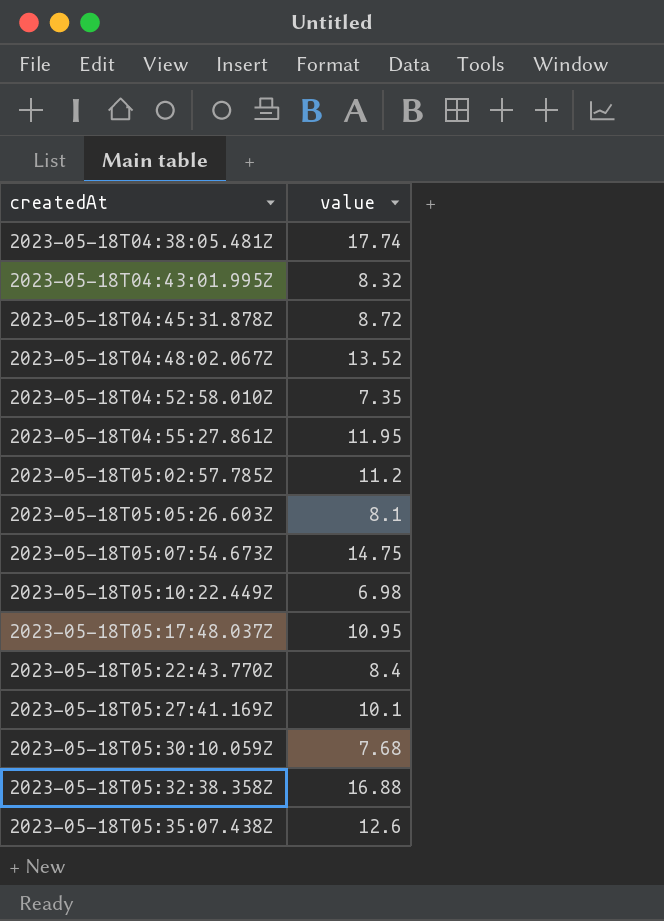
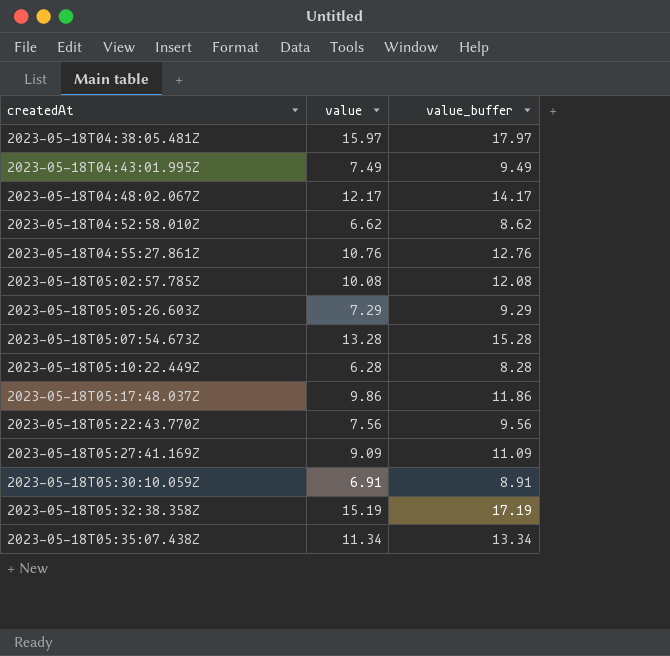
column value_buffer | formula: none -> [value] + 2
row 2023-05-18T04:45:31.878Z: 8.72 -> none
2023-05-18T04:38:05.481Z | value: 17.74 -> 15.97
2023-05-18T04:43:01.995Z | value: 8.32 -> 7.49
2023-05-18T04:48:02.067Z | value: 13.52 -> 12.17
2023-05-18T04:52:58.010Z | value: 7.35 -> 6.62
2023-05-18T04:55:27.861Z | value: 11.95 -> 10.76
2023-05-18T05:02:57.785Z | value: 11.2 -> 10.08
2023-05-18T05:05:26.603Z | value: 8.1 -> 7.29
2023-05-18T05:07:54.673Z | value: 14.75 -> 13.28
2023-05-18T05:10:22.449Z | value: 6.98 -> 6.28
2023-05-18T05:17:48.037Z | value: 10.95 -> 9.86
2023-05-18T05:22:43.770Z | value: 8.4 -> 7.56
2023-05-18T05:27:41.169Z | value: 10.1 -> 9.09
2023-05-18T05:30:10.059Z | value: 7.68 -> 6.91
2023-05-18T05:32:38.358Z | value: 16.88 -> 15.19
2023-05-18T05:35:07.438Z | value: 12.6 -> 11.34

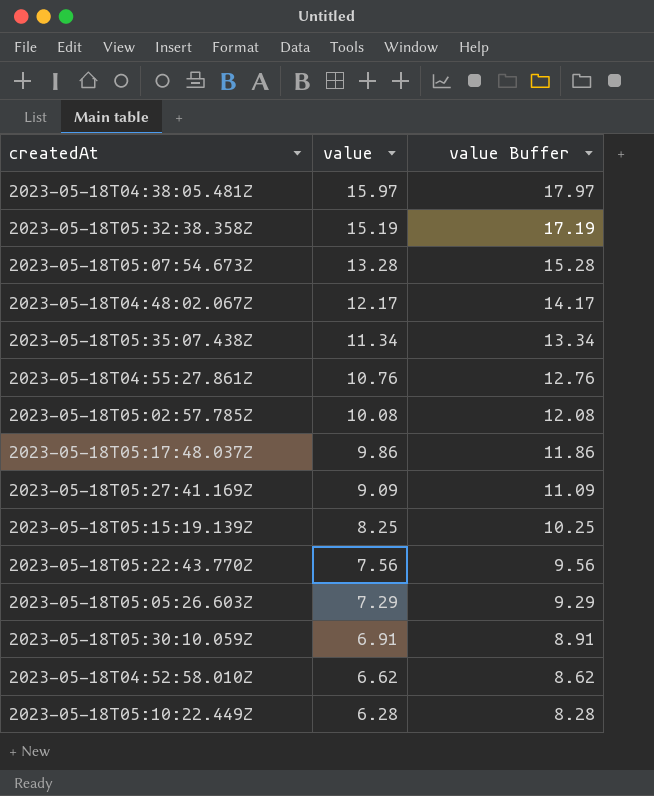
row order: createdAt ascending -> value descending
column name: value_buffer -> value Buffer
row 2023-05-18T04:43:01.995Z: 7.49 | 9.49 -> none
row 2023-05-18T05:15:19.139Z: none -> 8.25 | 10.25

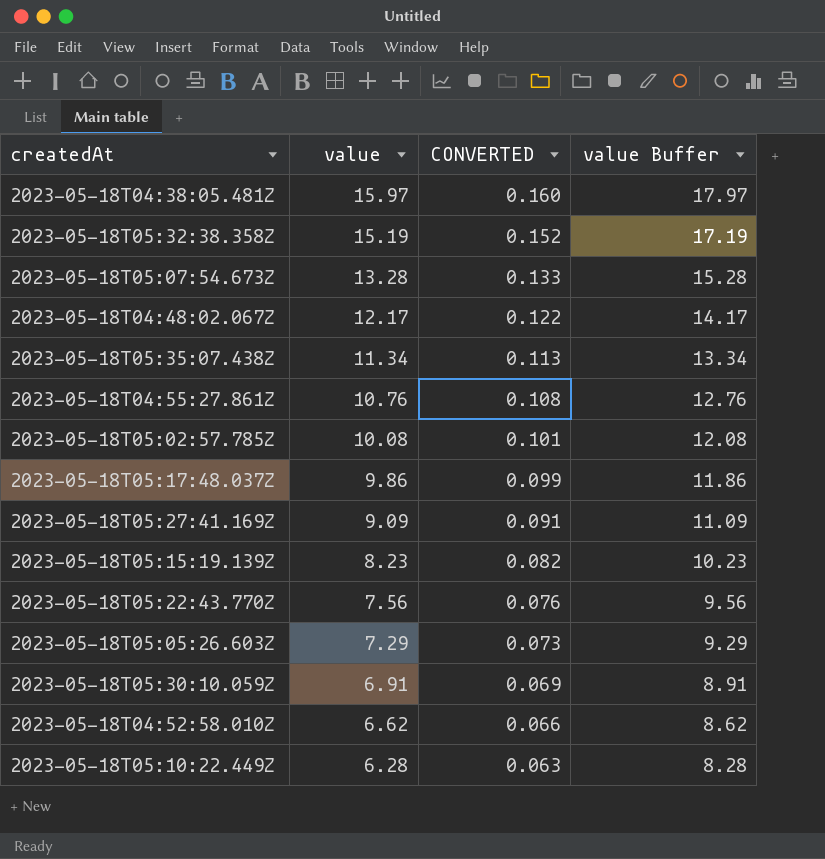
column CONVERTED | formula: none -> [value] * 0.01
2023-05-18T05:15:19.139Z | value: 8.25 -> 8.23
2023-05-18T05:15:19.139Z | value Buffer: 10.25 -> 10.23

